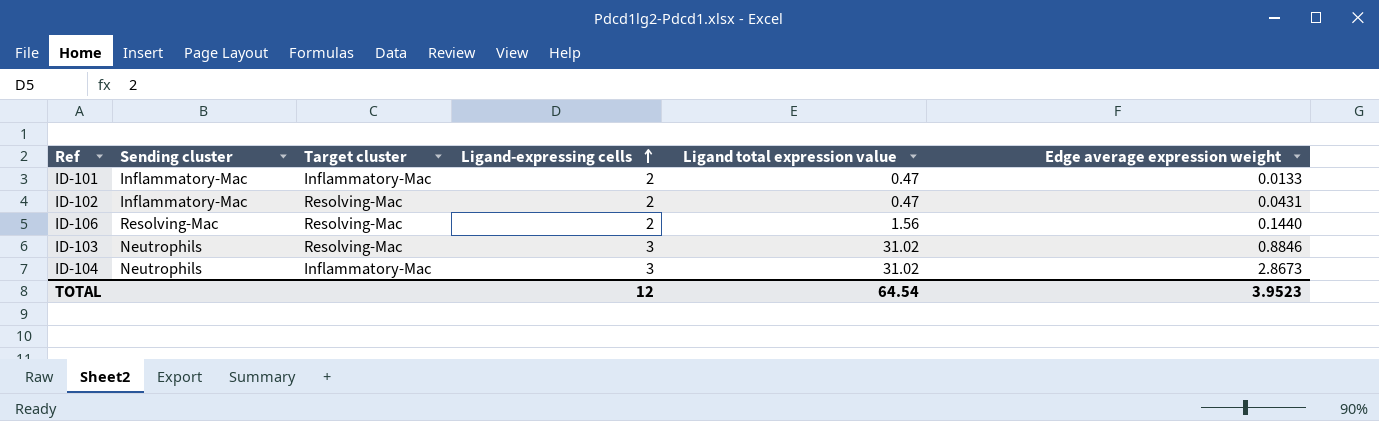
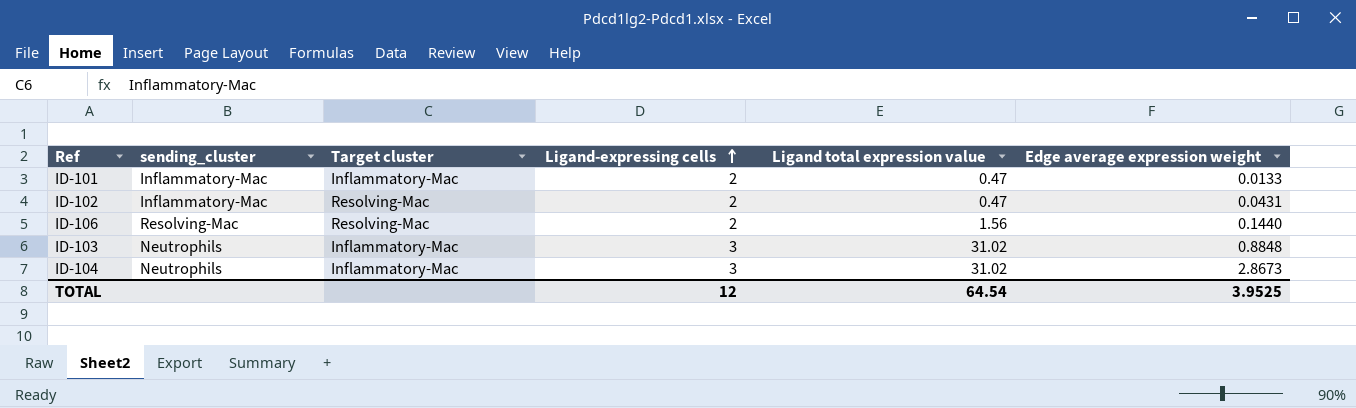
column name: Sending cluster -> sending_cluster
ID-103 | Target cluster: Resolving-Mac -> Inflammatory-Mac
ID-103 | Edge average expression weight: 0.8846 -> 0.8848
TOTAL | Edge average expression weight: 3.9523 -> 3.9525

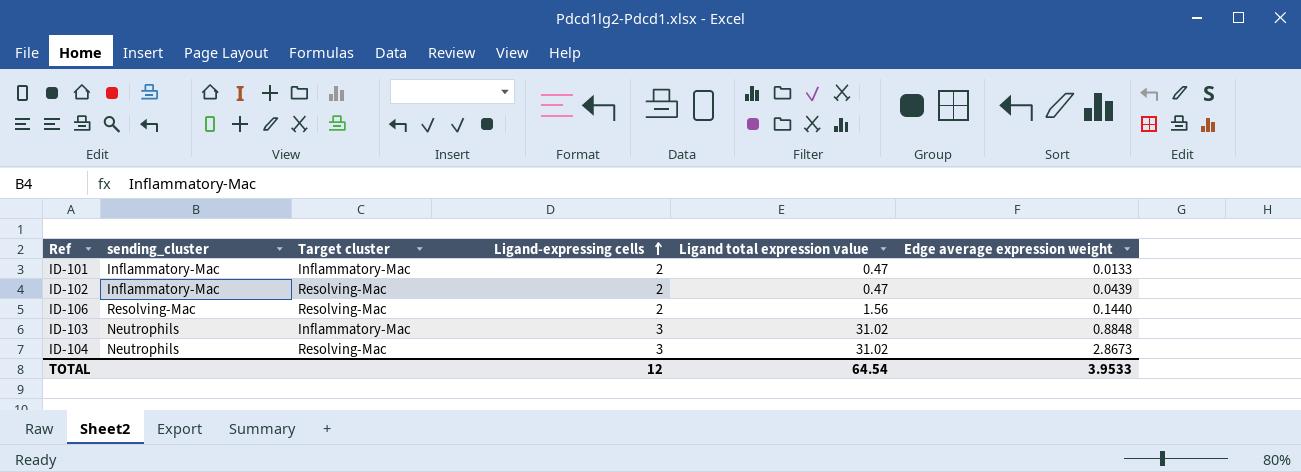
ID-102 | Edge average expression weight: 0.0431 -> 0.0439
ID-104 | Target cluster: Inflammatory-Mac -> Resolving-Mac
TOTAL | Edge average expression weight: 3.9525 -> 3.9533

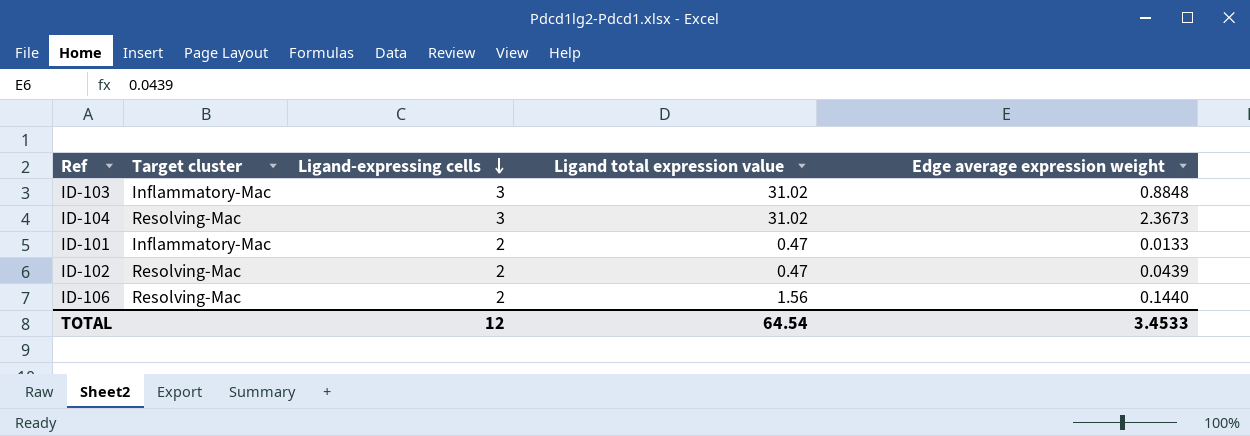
row order: Ligand-expressing cells ascending -> Ligand-expressing cells descending
column sending_cluster | position: 2 -> none
ID-104 | Edge average expression weight: 2.8673 -> 2.3673
TOTAL | Edge average expression weight: 3.9533 -> 3.4533

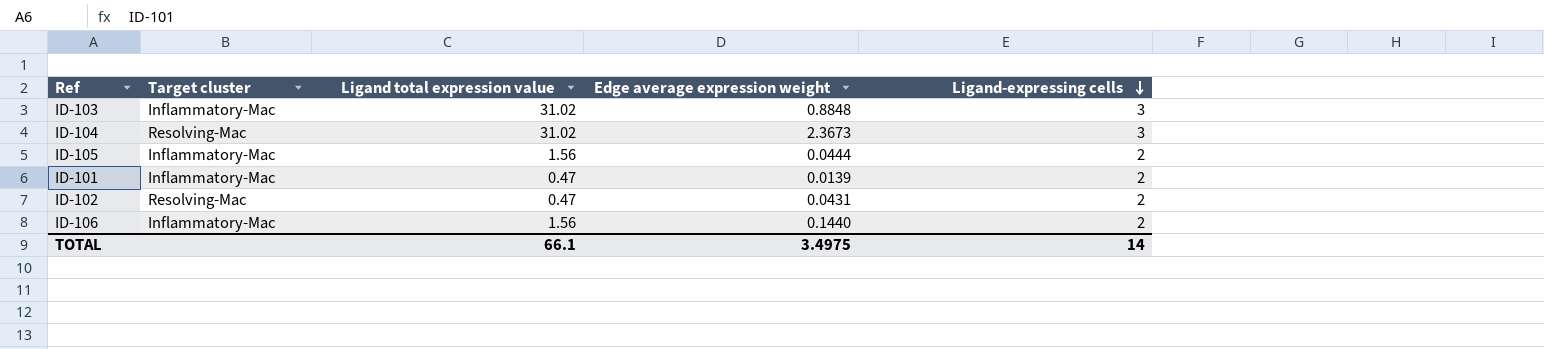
column Ligand-expressing cells | position: 3 -> 5
row ID-105: none -> Inflammatory-Mac | 1.56 | 0.0444 | 2
ID-101 | Edge average expression weight: 0.0133 -> 0.0139
ID-102 | Edge average expression weight: 0.0439 -> 0.0431
ID-106 | Target cluster: Resolving-Mac -> Inflammatory-Mac
TOTAL | Ligand total expression value: 64.54 -> 66.1
TOTAL | Edge average expression weight: 3.4533 -> 3.4975
TOTAL | Ligand-expressing cells: 12 -> 14

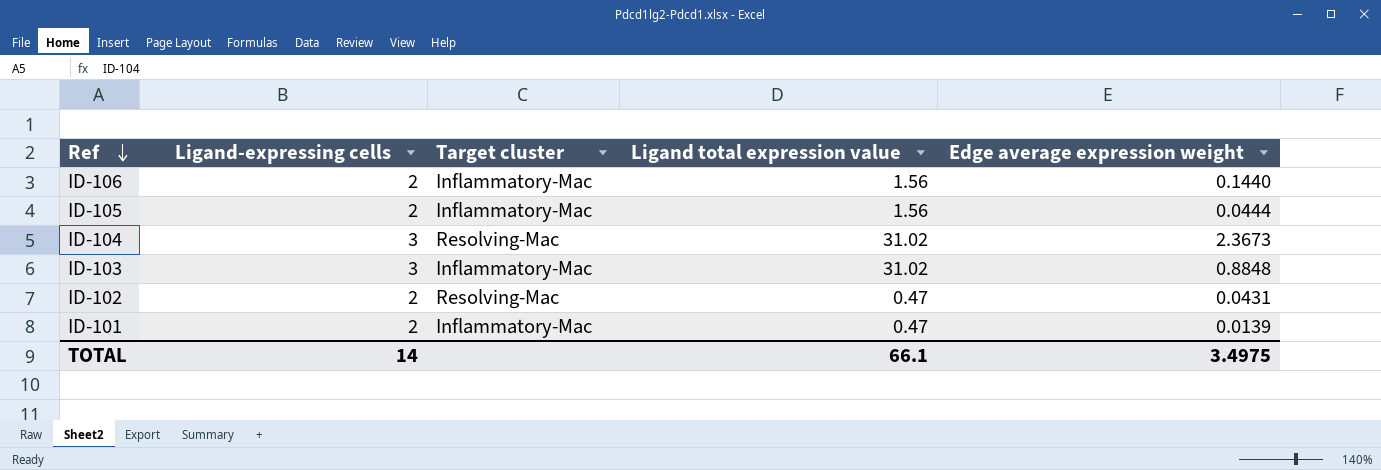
row order: Ligand-expressing cells descending -> Ref descending
column Ligand-expressing cells | position: 5 -> 2

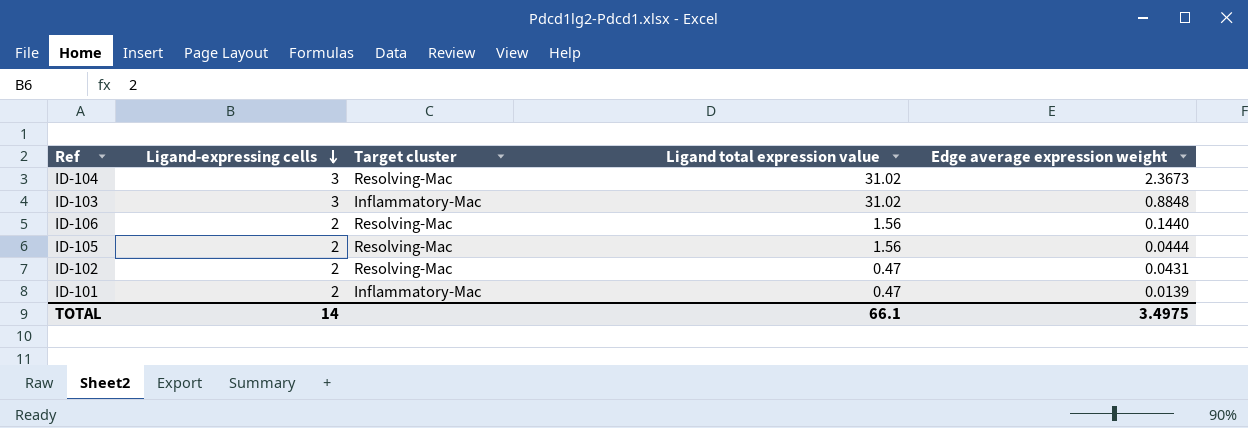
row order: Ref descending -> Ligand-expressing cells descending
ID-106 | Target cluster: Inflammatory-Mac -> Resolving-Mac
ID-105 | Target cluster: Inflammatory-Mac -> Resolving-Mac

